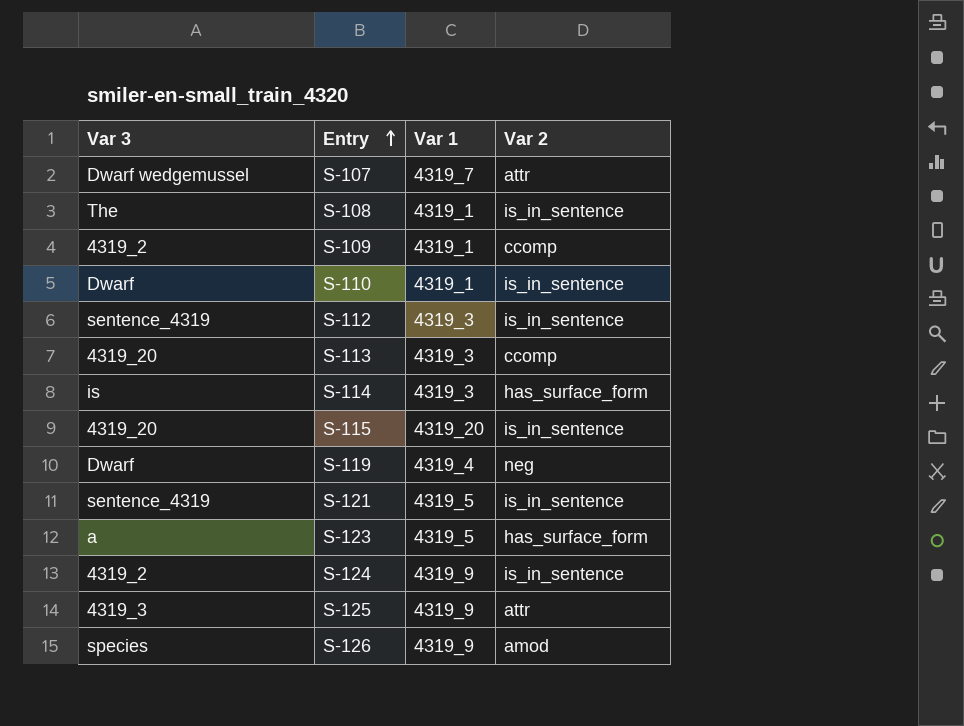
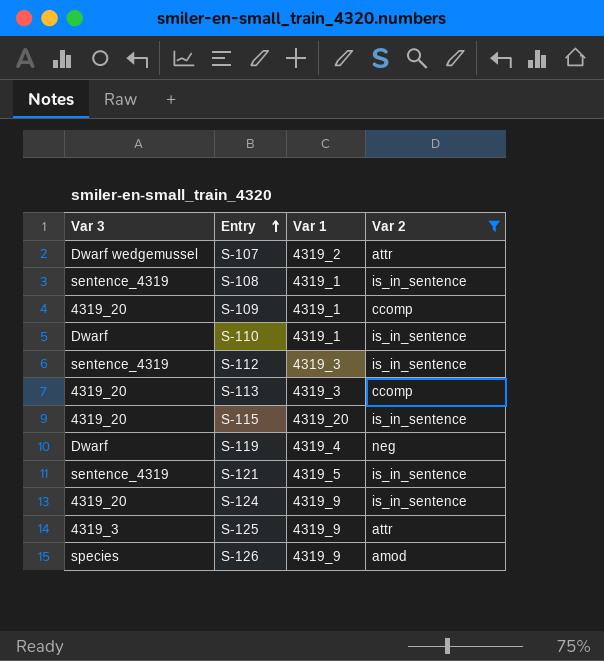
filter: none -> Var 2 != has_surface_form
S-107 | Var 1: 4319_7 -> 4319_2
S-108 | Var 3: The -> sentence_4319
S-109 | Var 3: 4319_2 -> 4319_20
S-124 | Var 3: 4319_2 -> 4319_20

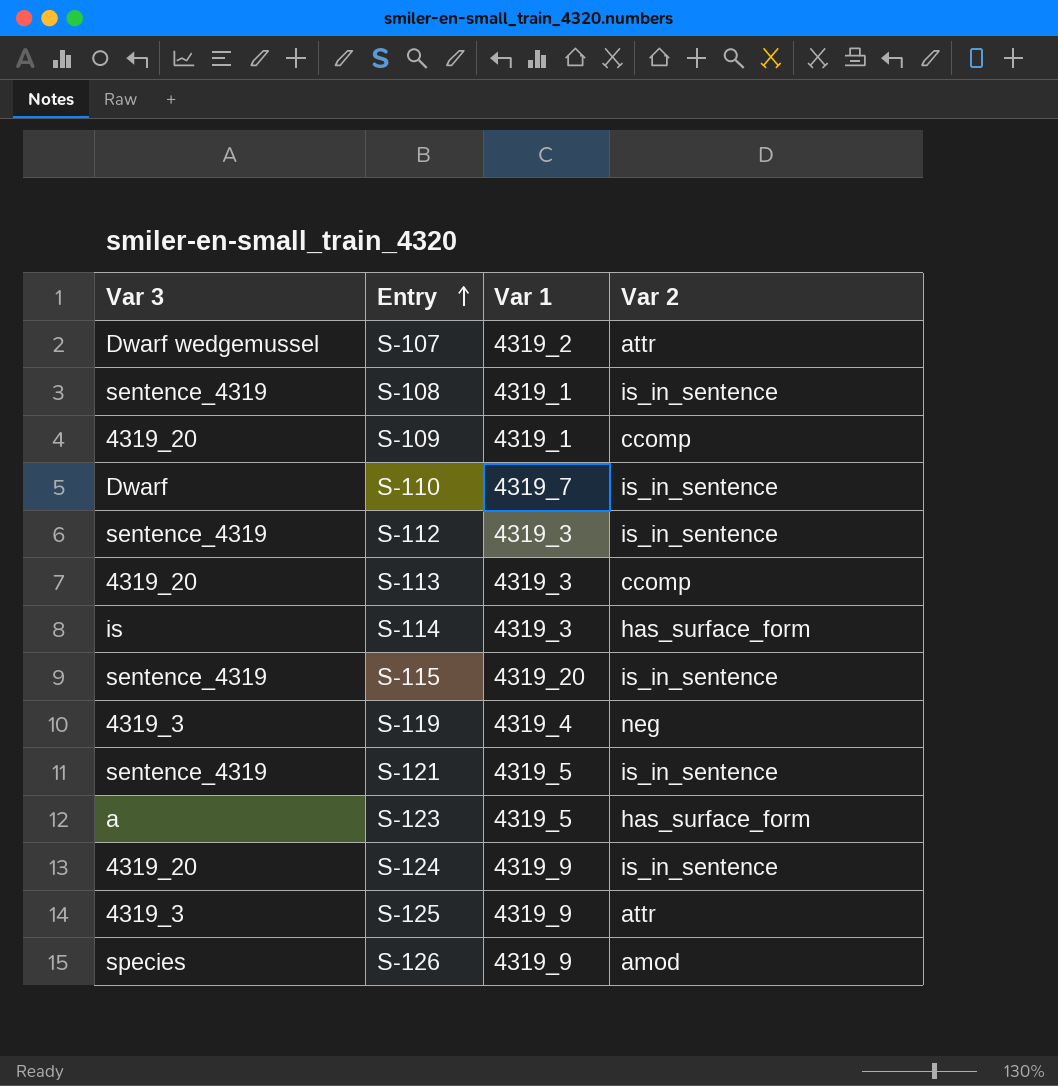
filter: Var 2 != has_surface_form -> none
S-110 | Var 1: 4319_1 -> 4319_7
S-115 | Var 3: 4319_20 -> sentence_4319
S-119 | Var 3: Dwarf -> 4319_3

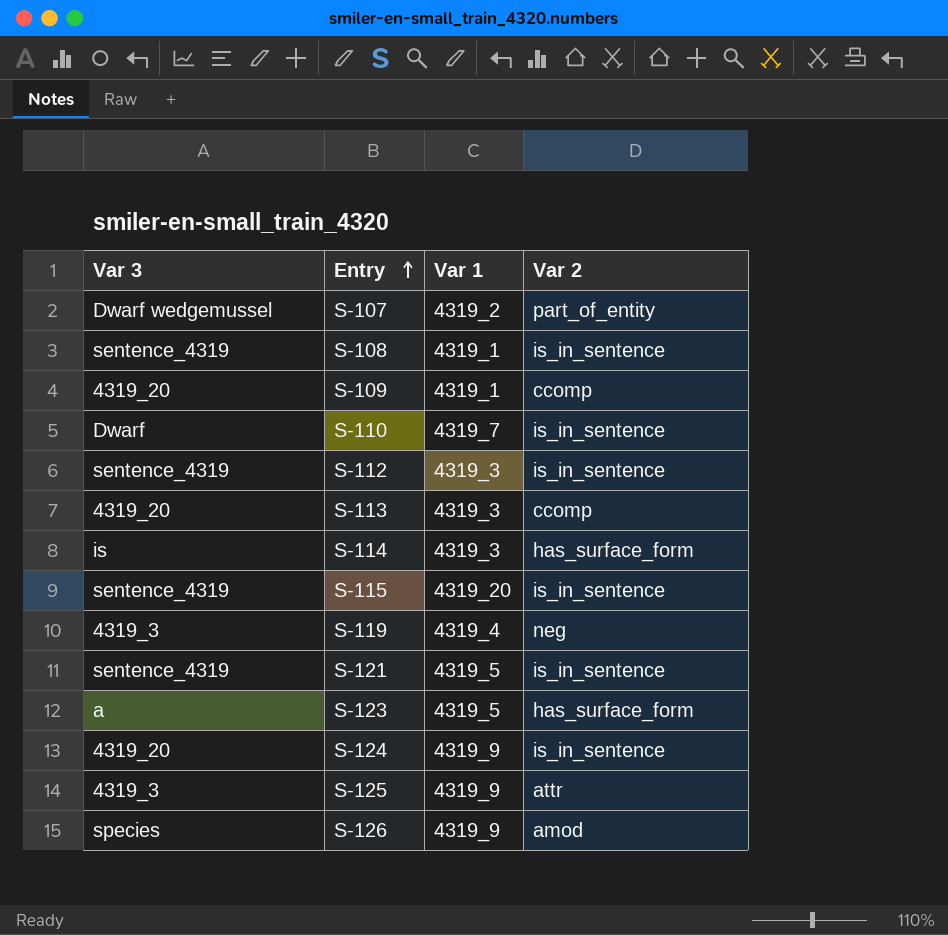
S-107 | Var 2: attr -> part_of_entity

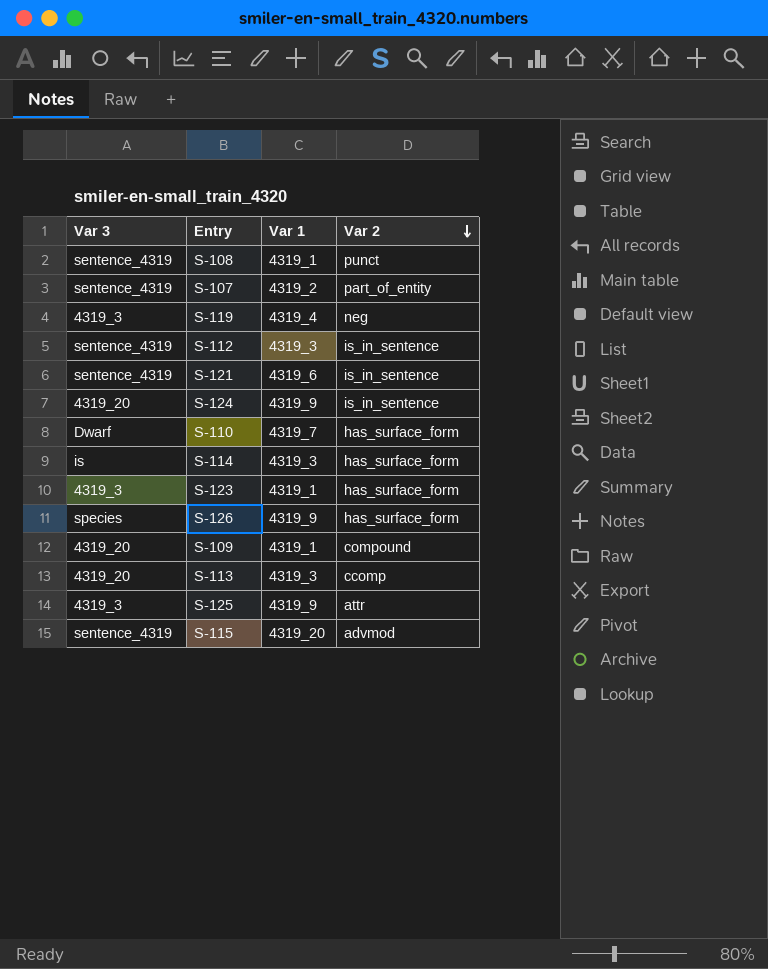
row order: Entry ascending -> Var 2 descending
S-108 | Var 2: is_in_sentence -> punct
S-107 | Var 3: Dwarf wedgemussel -> sentence_4319
S-121 | Var 1: 4319_5 -> 4319_6
S-110 | Var 2: is_in_sentence -> has_surface_form
S-123 | Var 3: a -> 4319_3
S-123 | Var 1: 4319_5 -> 4319_1
S-126 | Var 2: amod -> has_surface_form
S-109 | Var 2: ccomp -> compound
S-115 | Var 2: is_in_sentence -> advmod

